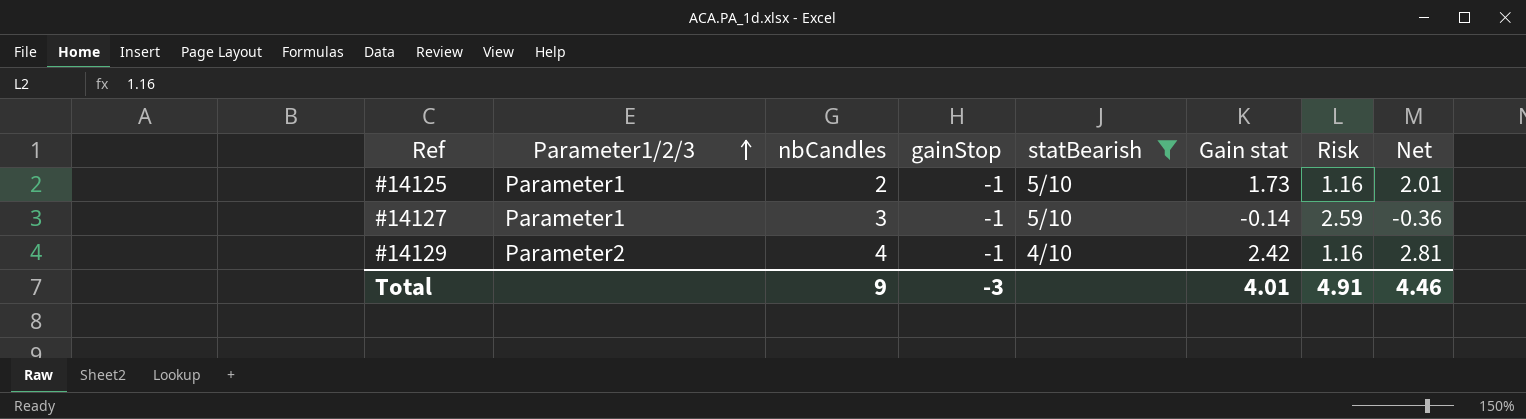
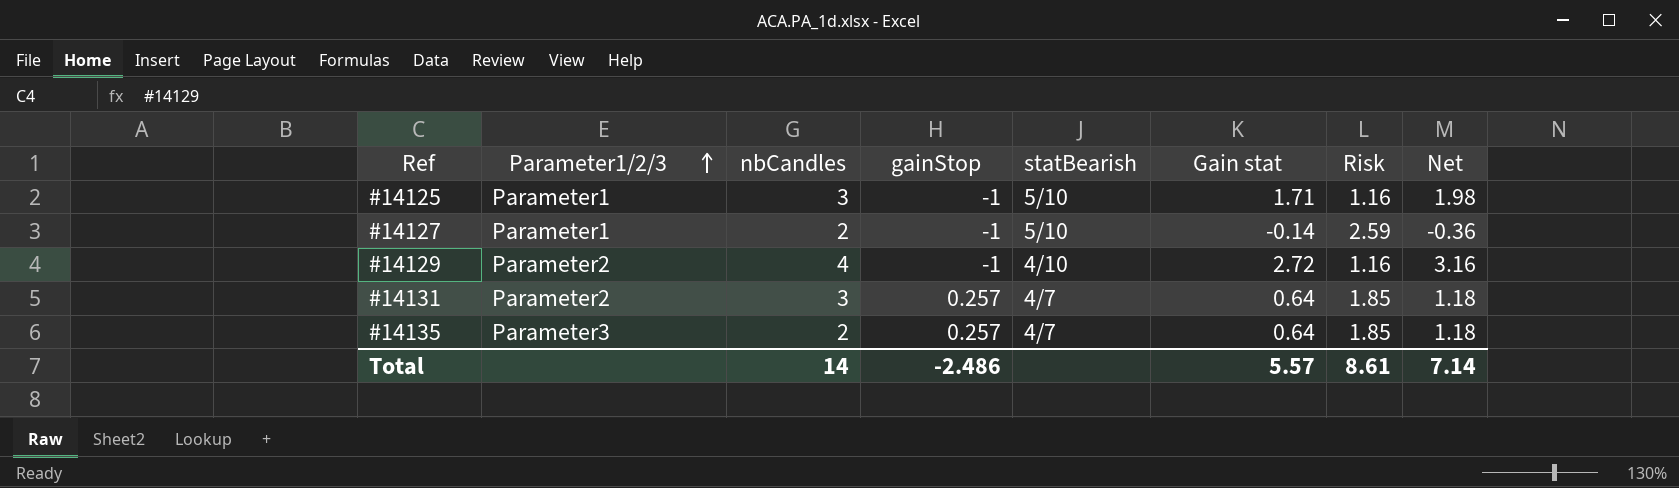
filter: statBearish != 4/7 -> none
#14125 | nbCandles: 2 -> 3
#14125 | Gain stat: 1.73 -> 1.71
#14125 | Net: 2.01 -> 1.98
#14127 | nbCandles: 3 -> 2
#14129 | Gain stat: 2.42 -> 2.72
#14129 | Net: 2.81 -> 3.16
Total | nbCandles: 9 -> 14
Total | gainStop: -3 -> -2.486
Total | Gain stat: 4.01 -> 5.57
Total | Risk: 4.91 -> 8.61
Total | Net: 4.46 -> 7.14

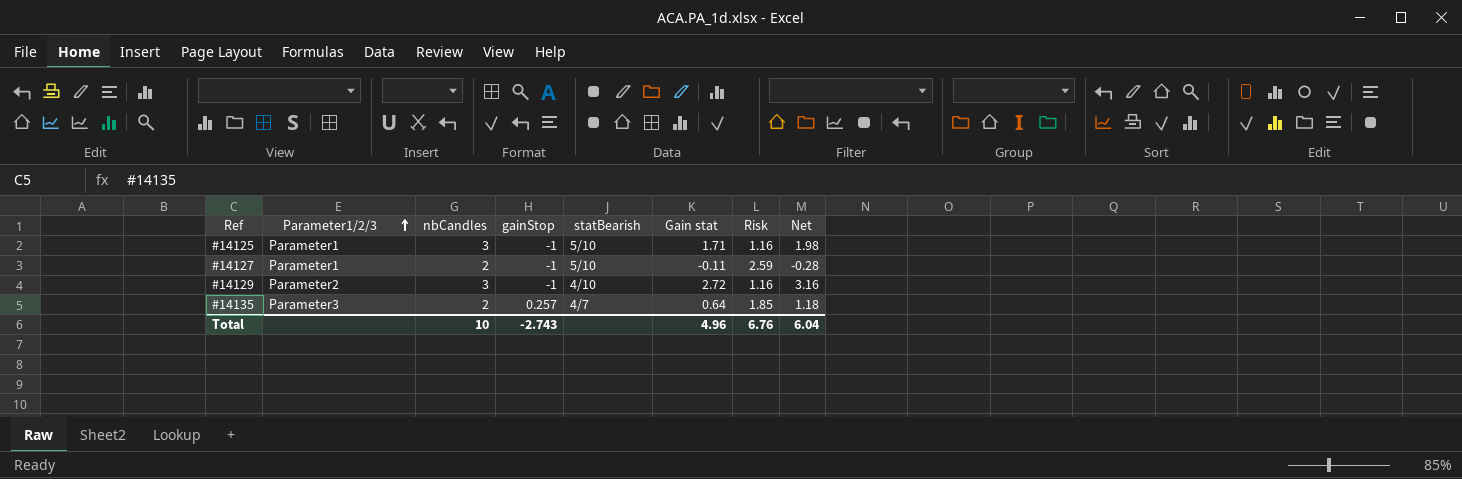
row #14131: Parameter2 | 3 | 0.257 | 4/7 | 0.64 | 1.85 | 1.18 -> none
#14127 | Gain stat: -0.14 -> -0.11
#14127 | Net: -0.36 -> -0.28
#14129 | nbCandles: 4 -> 3
Total | nbCandles: 14 -> 10
Total | gainStop: -2.486 -> -2.743
Total | Gain stat: 5.57 -> 4.96
Total | Risk: 8.61 -> 6.76
Total | Net: 7.14 -> 6.04

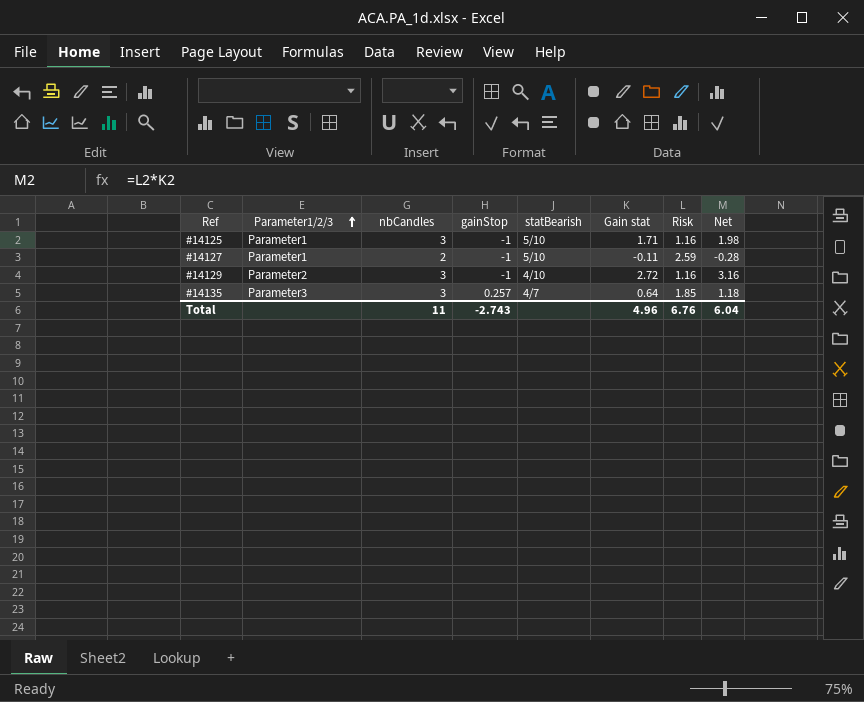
#14135 | nbCandles: 2 -> 3
Total | nbCandles: 10 -> 11

